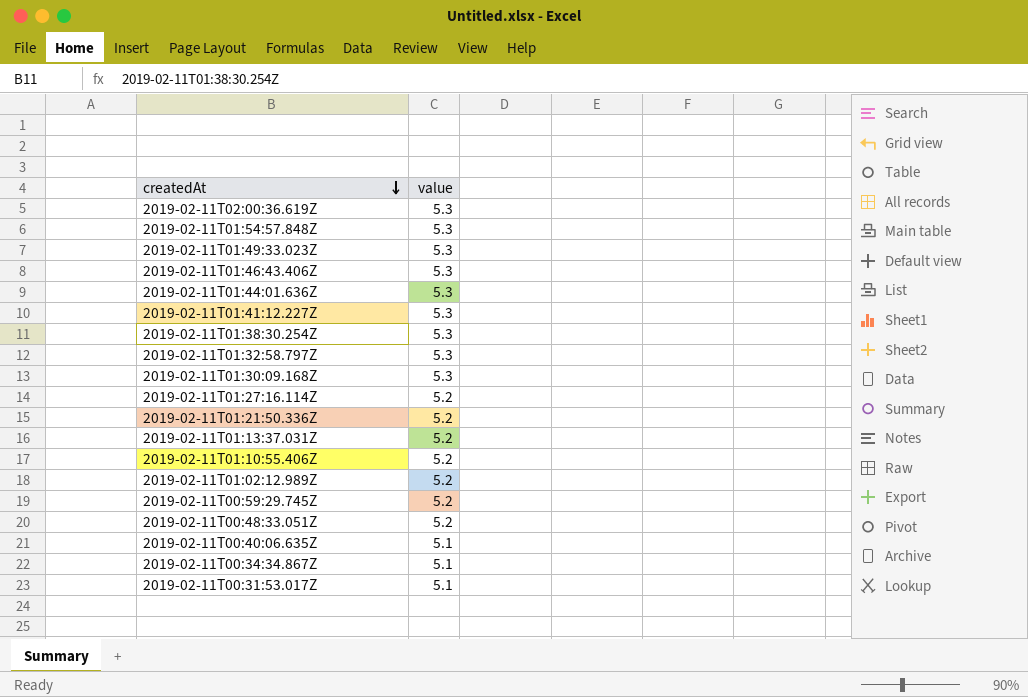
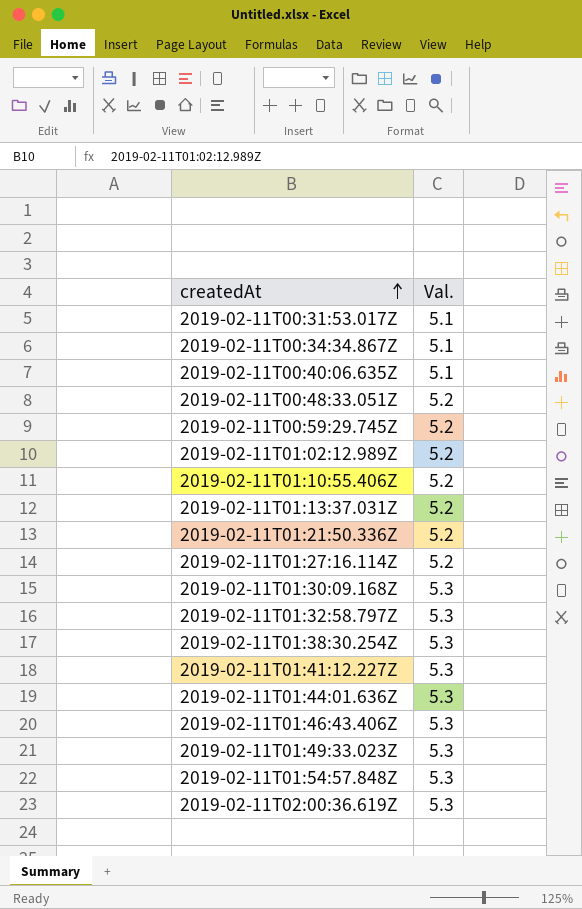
row order: createdAt descending -> createdAt ascending
column name: value -> Val.

